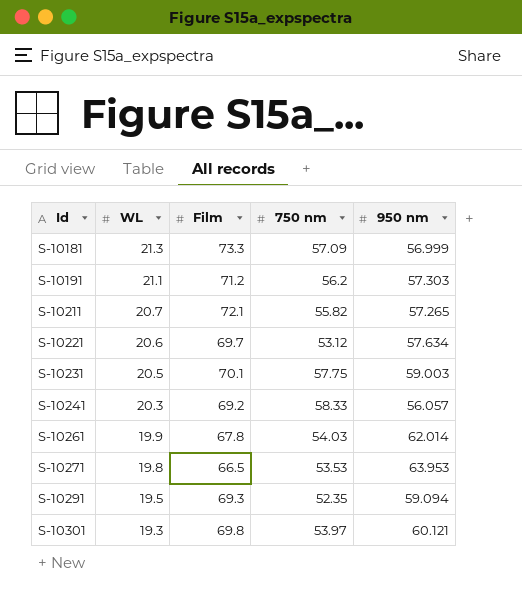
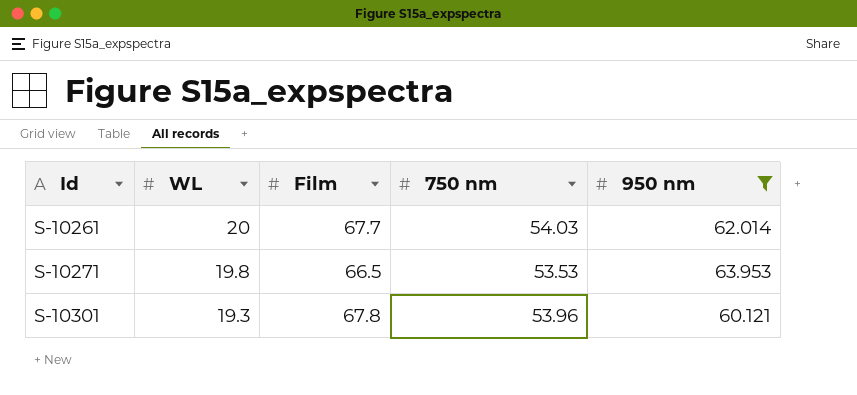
filter: none -> 950 nm >= 60.121
S-10261 | WL: 19.9 -> 20
S-10261 | Film: 67.8 -> 67.7
S-10301 | Film: 69.8 -> 67.8
S-10301 | 750 nm: 53.97 -> 53.96

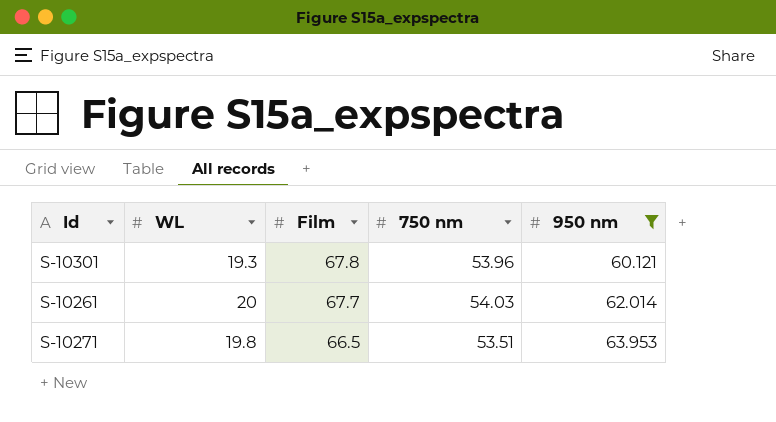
row order: Id ascending -> Film descending
S-10271 | 750 nm: 53.53 -> 53.51

